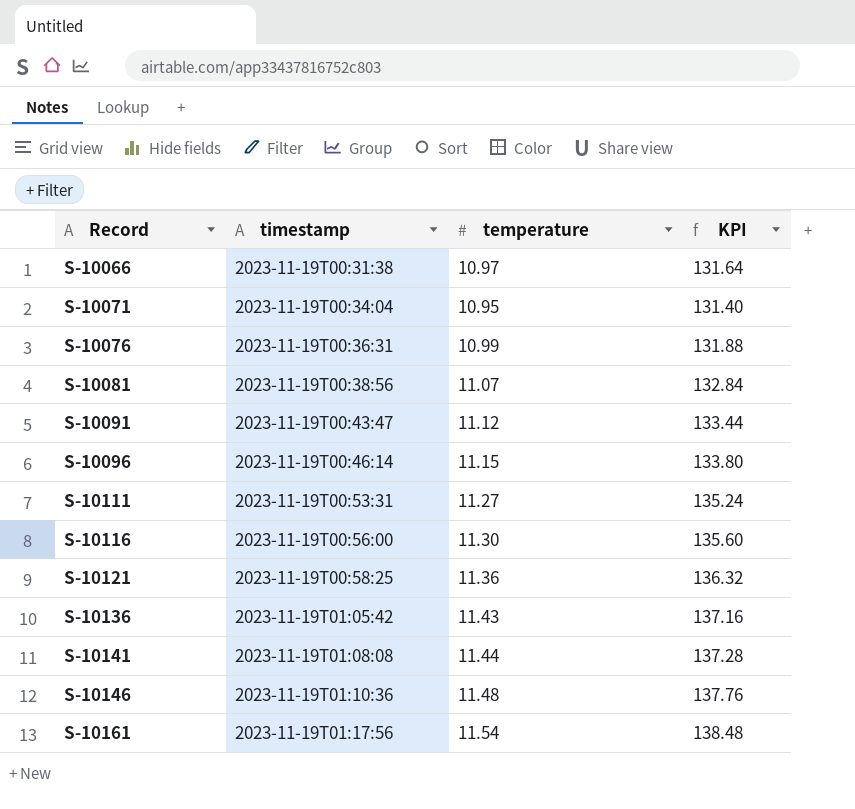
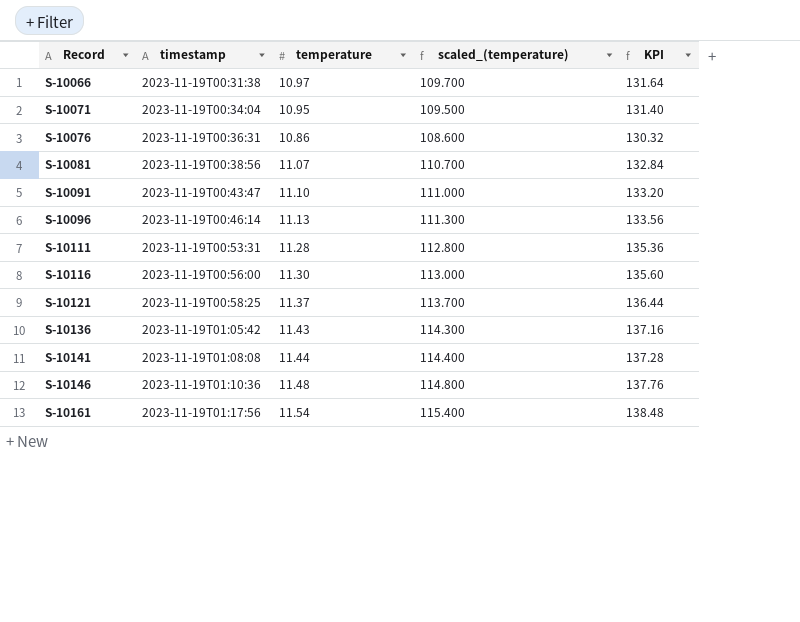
column scaled_(temperature) | formula: none -> [temperature] * 10
S-10076 | temperature: 10.99 -> 10.86
S-10076 | KPI: 131.88 -> 130.32
S-10091 | temperature: 11.12 -> 11.10
S-10091 | KPI: 133.44 -> 133.20
S-10096 | temperature: 11.15 -> 11.13
S-10096 | KPI: 133.80 -> 133.56
S-10111 | temperature: 11.27 -> 11.28
S-10111 | KPI: 135.24 -> 135.36
S-10121 | temperature: 11.36 -> 11.37
S-10121 | KPI: 136.32 -> 136.44

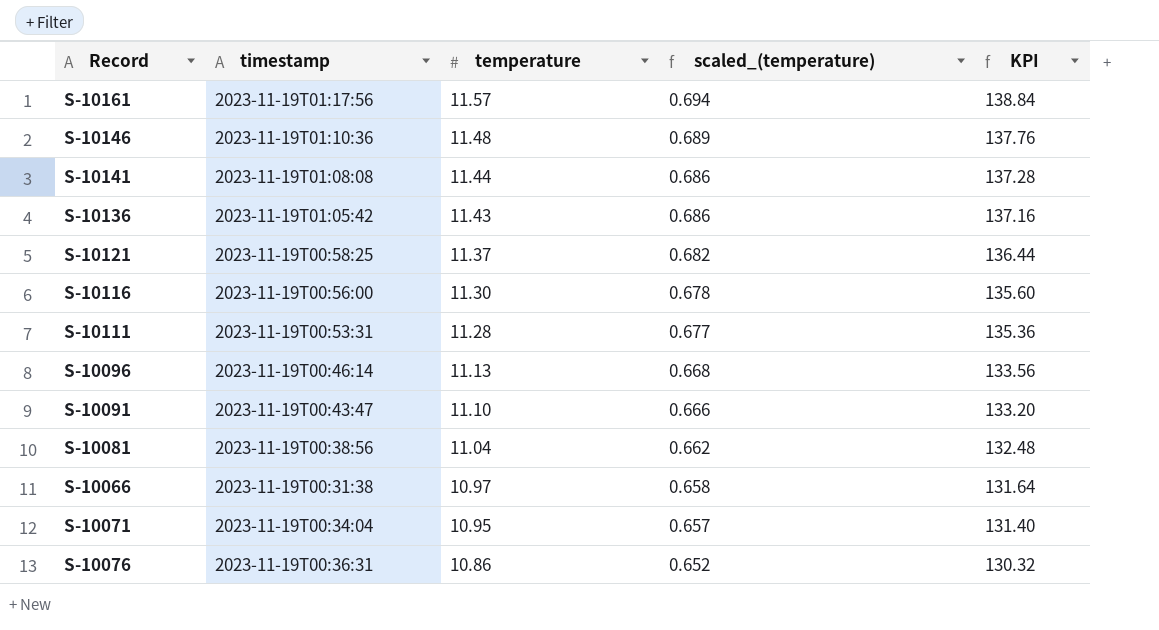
row order: Record ascending -> temperature descending
column scaled_(temperature) | formula: [temperature] * 10 -> [temperature] * 0.06
S-10161 | temperature: 11.54 -> 11.57
S-10161 | KPI: 138.48 -> 138.84
S-10081 | temperature: 11.07 -> 11.04
S-10081 | KPI: 132.84 -> 132.48

